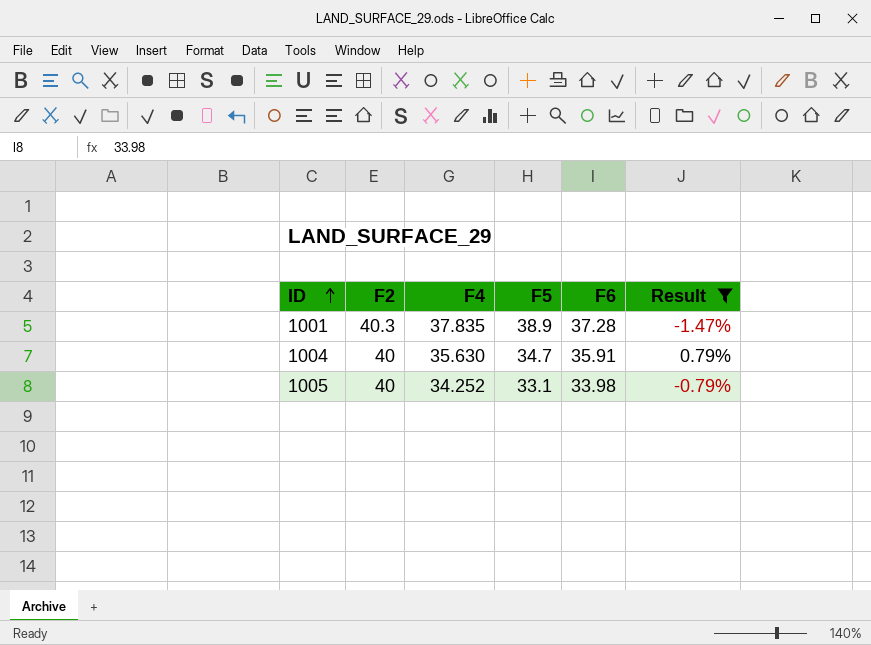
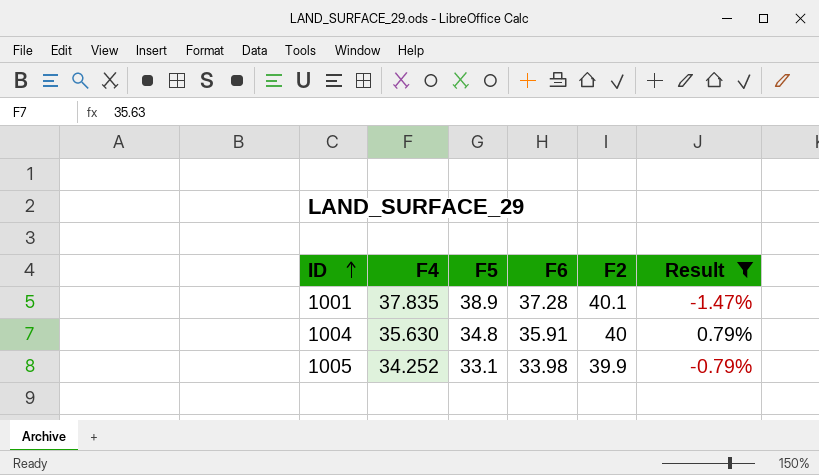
column F2 | position: 2 -> 5
1001 | F2: 40.3 -> 40.1
1004 | F5: 34.7 -> 34.8
1005 | F2: 40 -> 39.9

